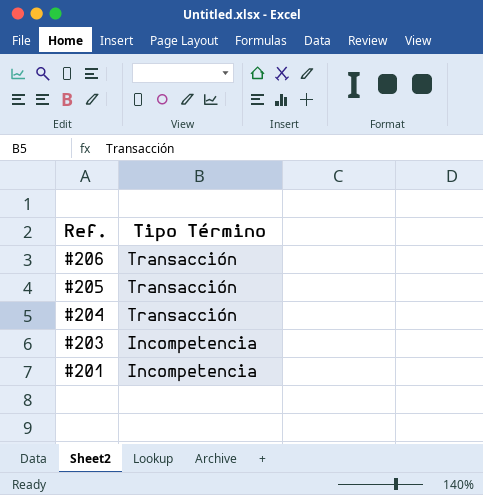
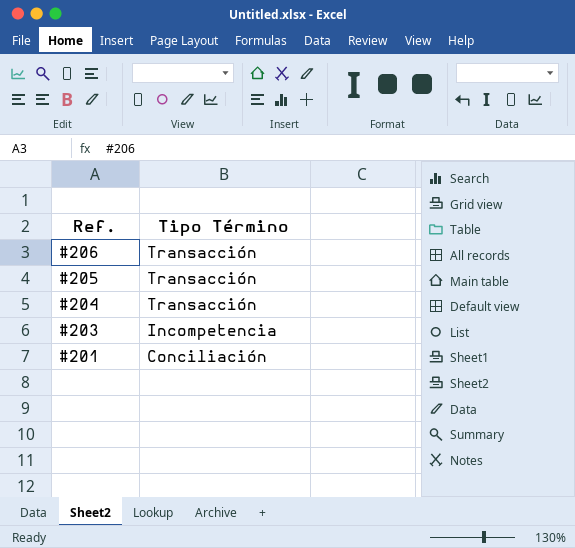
#201 | Tipo Término: Incompetencia -> Conciliación

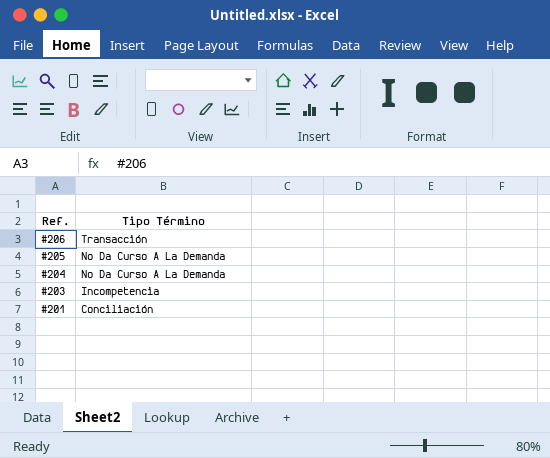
#205 | Tipo Término: Transacción -> No Da Curso A La Demanda
#204 | Tipo Término: Transacción -> No Da Curso A La Demanda

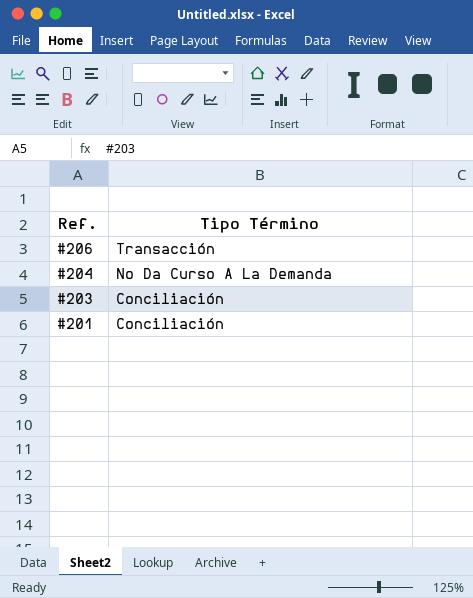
row #205: No Da Curso A La Demanda -> none
#203 | Tipo Término: Incompetencia -> Conciliación

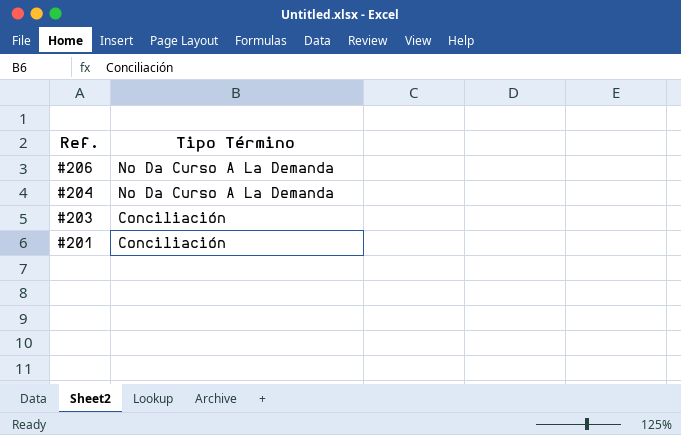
#206 | Tipo Término: Transacción -> No Da Curso A La Demanda

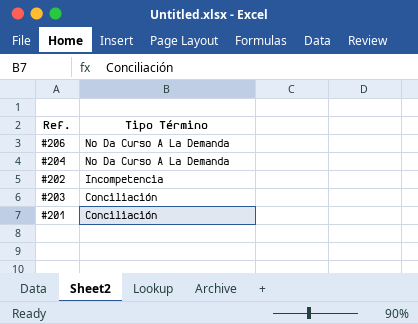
row #202: none -> Incompetencia

